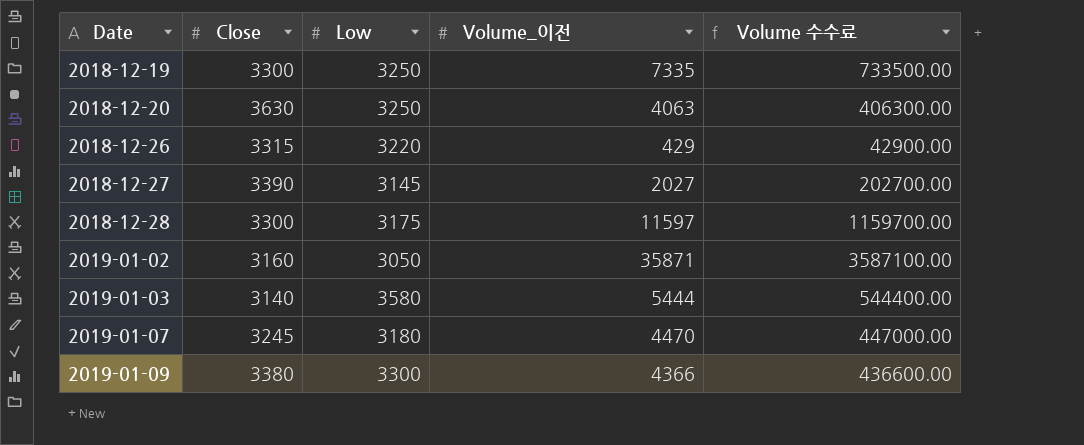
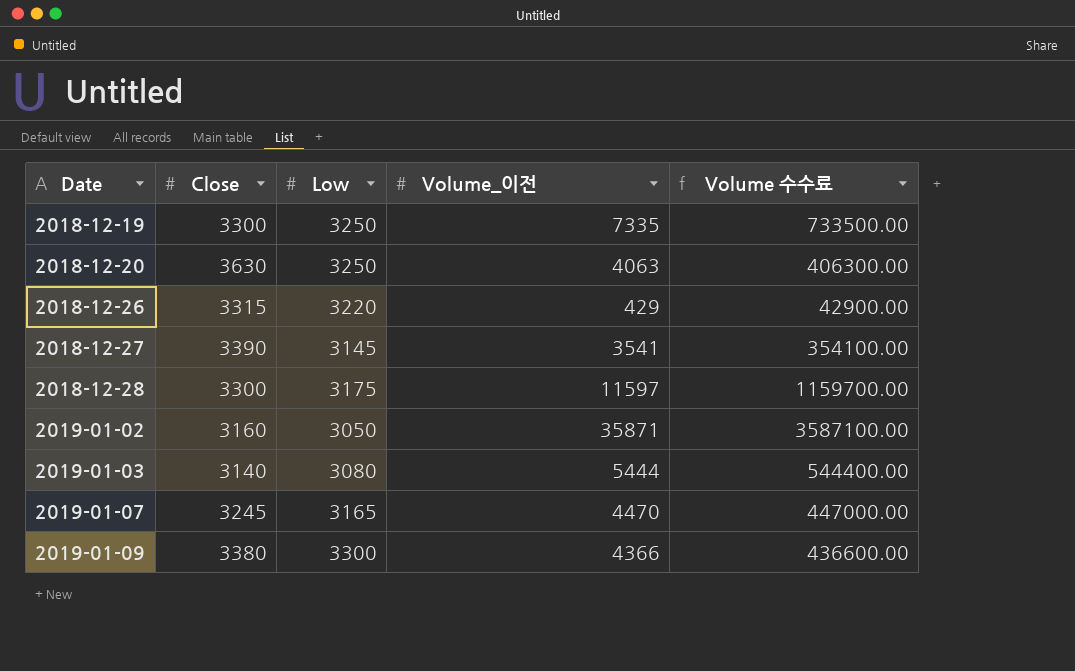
2018-12-27 | Volume_이전: 2027 -> 3541
2018-12-27 | Volume 수수료: 202700.00 -> 354100.00
2019-01-03 | Low: 3580 -> 3080
2019-01-07 | Low: 3180 -> 3165

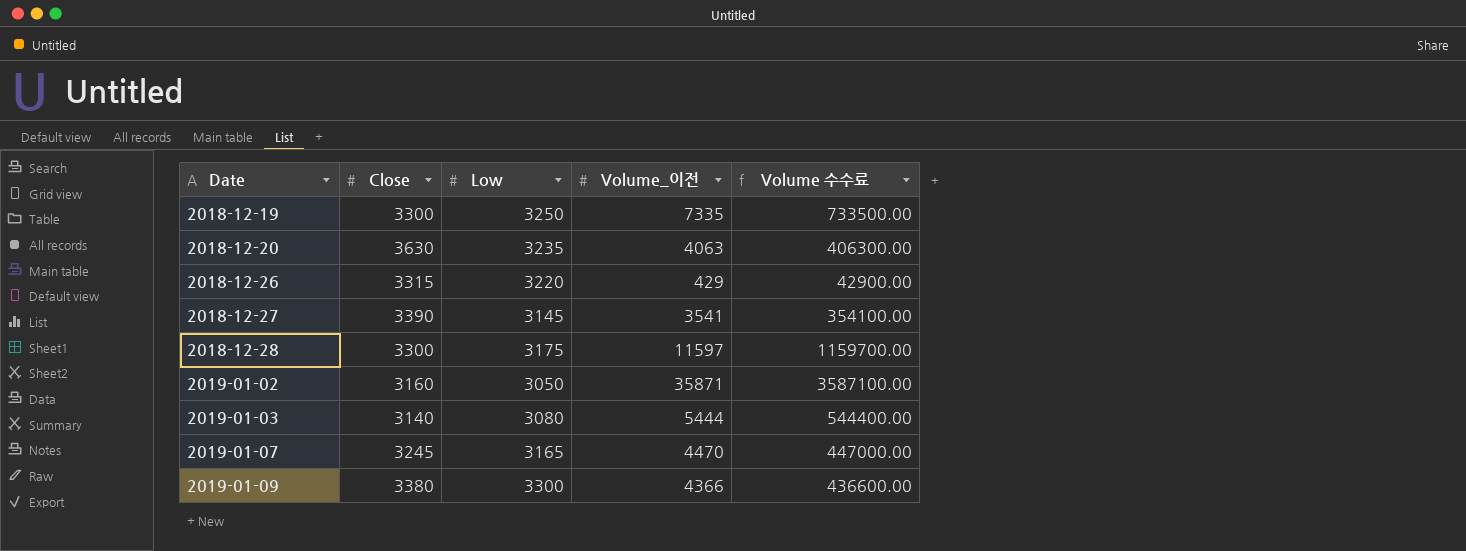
2018-12-20 | Low: 3250 -> 3235

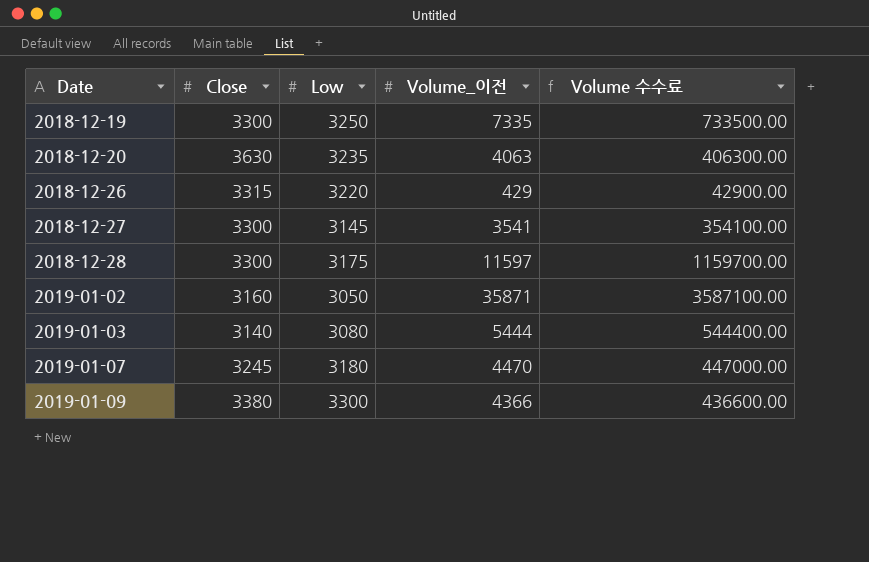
2018-12-27 | Close: 3390 -> 3300
2019-01-07 | Low: 3165 -> 3180

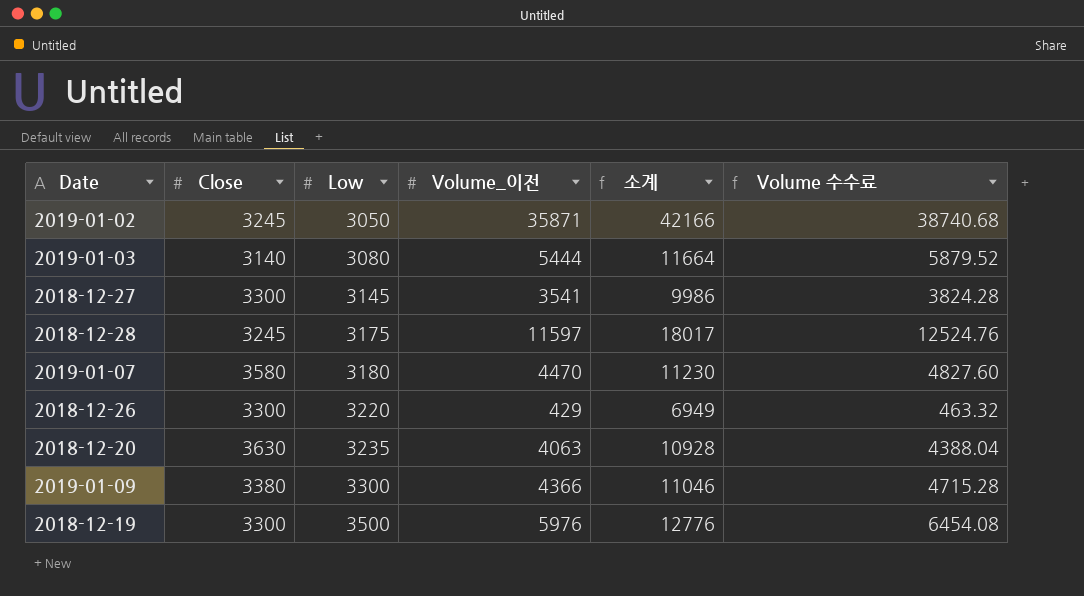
row order: Date ascending -> Low ascending
column 소계 | formula: none -> [Close] + [Low] + [Volume_이전]
column Volume 수수료 | formula: [Volume_이전] * 100 -> [Volume_이전] * 1.08
2019-01-02 | Close: 3160 -> 3245
2018-12-28 | Close: 3300 -> 3245
2019-01-07 | Close: 3245 -> 3580
2018-12-26 | Close: 3315 -> 3300
2018-12-19 | Low: 3250 -> 3500
2018-12-19 | Volume_이전: 7335 -> 5976

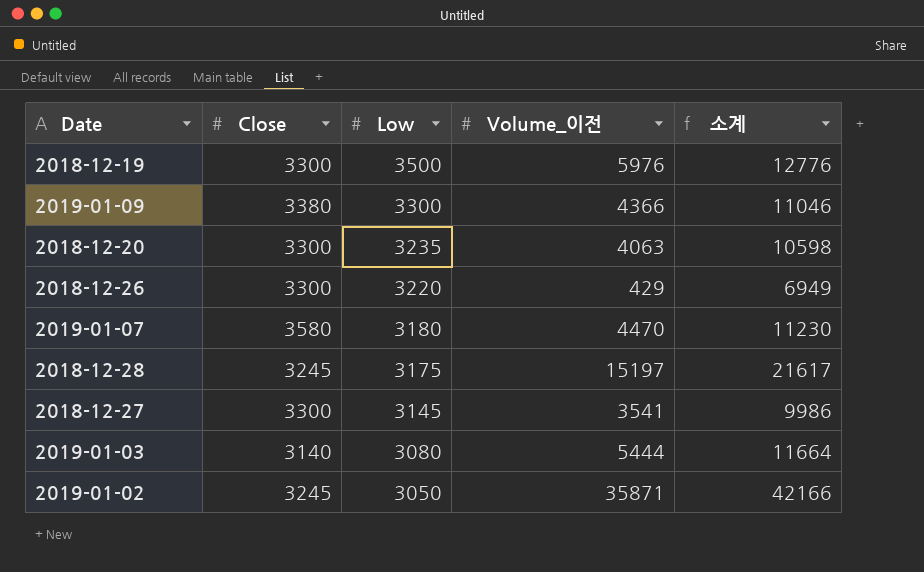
row order: Low ascending -> Low descending
column Volume 수수료 | formula: [Volume_이전] * 1.08 -> none
2018-12-20 | Close: 3630 -> 3300
2018-12-20 | 소계: 10928 -> 10598
2018-12-28 | Volume_이전: 11597 -> 15197
2018-12-28 | 소계: 18017 -> 21617

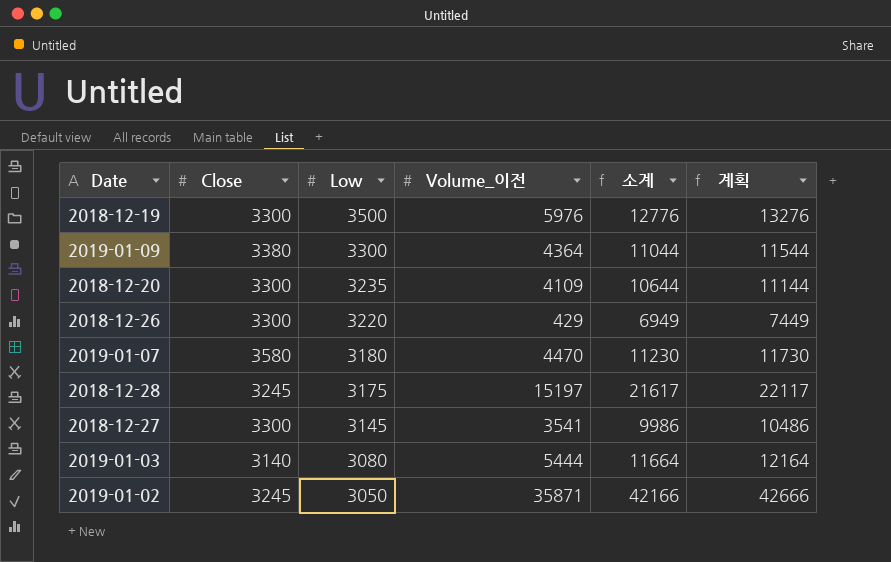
column 계획 | formula: none -> [소계] + 500
2019-01-09 | Volume_이전: 4366 -> 4364
2019-01-09 | 소계: 11046 -> 11044
2018-12-20 | Volume_이전: 4063 -> 4109
2018-12-20 | 소계: 10598 -> 10644

